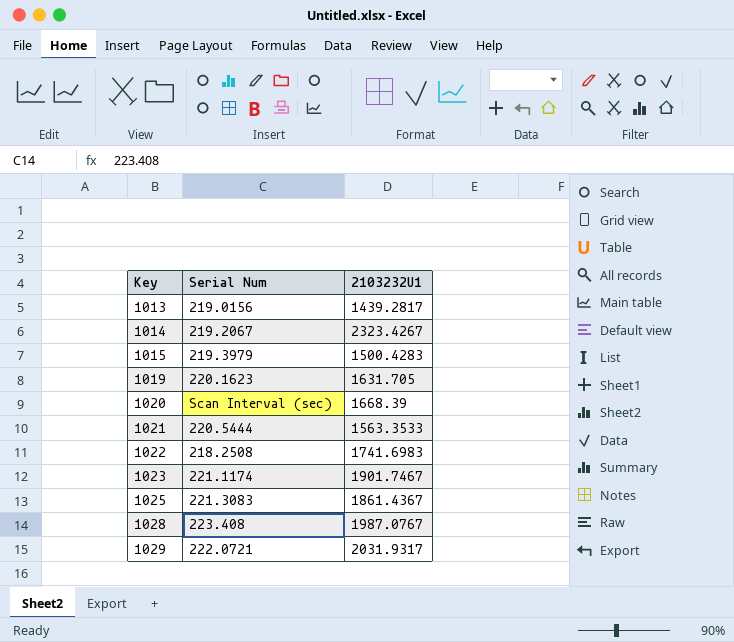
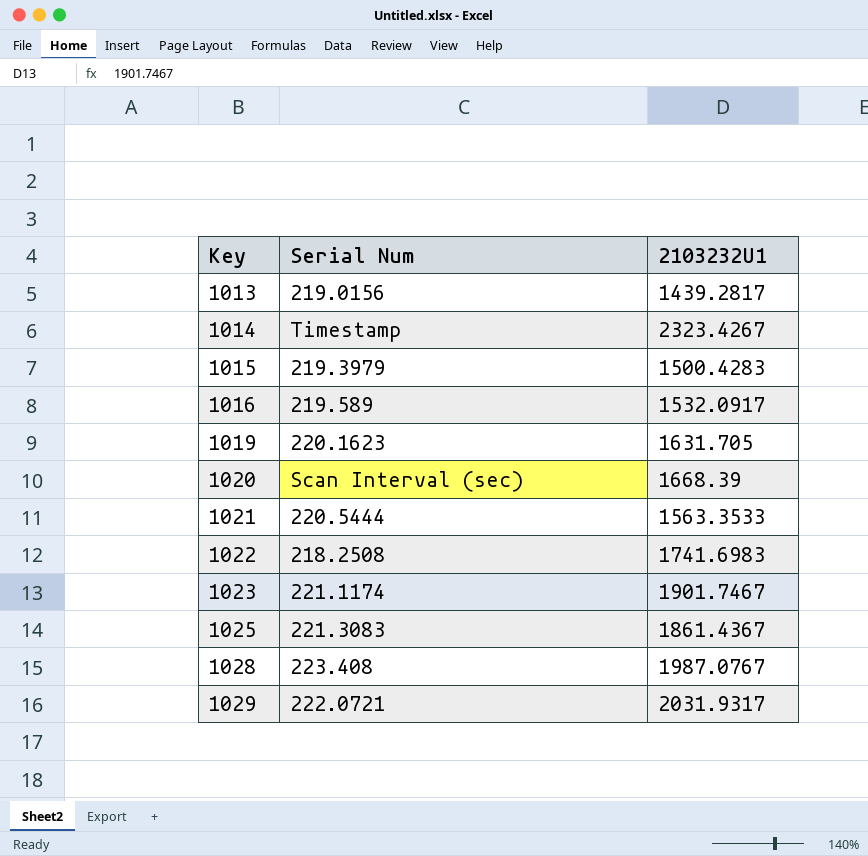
1014 | Serial Num: 219.2067 -> Timestamp
row 1016: none -> 219.589 | 1532.0917

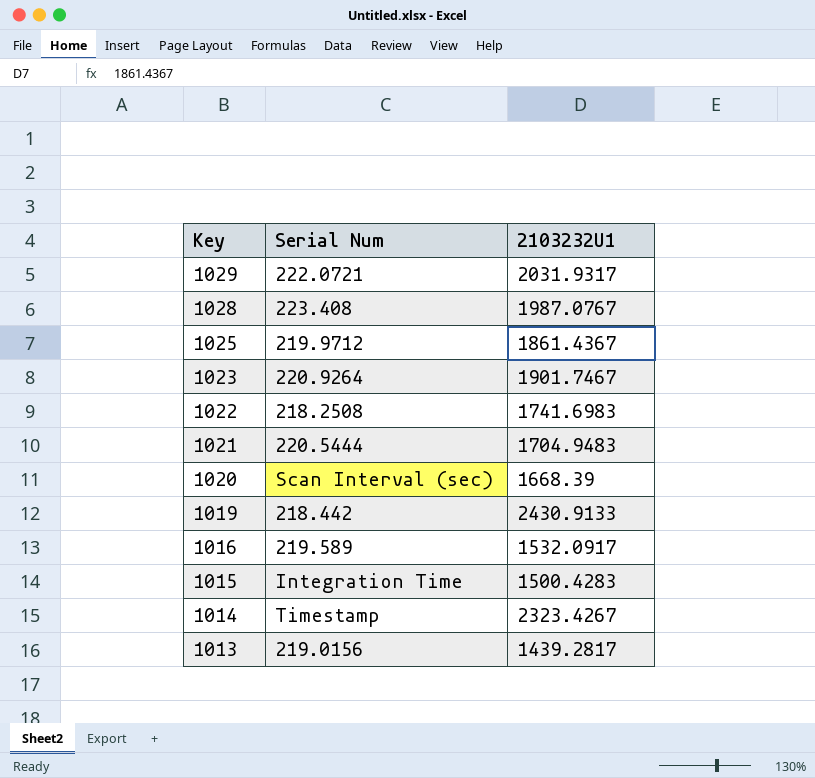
row order: Key ascending -> Key descending
1025 | Serial Num: 221.3083 -> 219.9712
1023 | Serial Num: 221.1174 -> 220.9264
1021 | 2103232U1: 1563.3533 -> 1704.9483
1019 | Serial Num: 220.1623 -> 218.442
1019 | 2103232U1: 1631.705 -> 2430.9133
1015 | Serial Num: 219.3979 -> Integration Time

